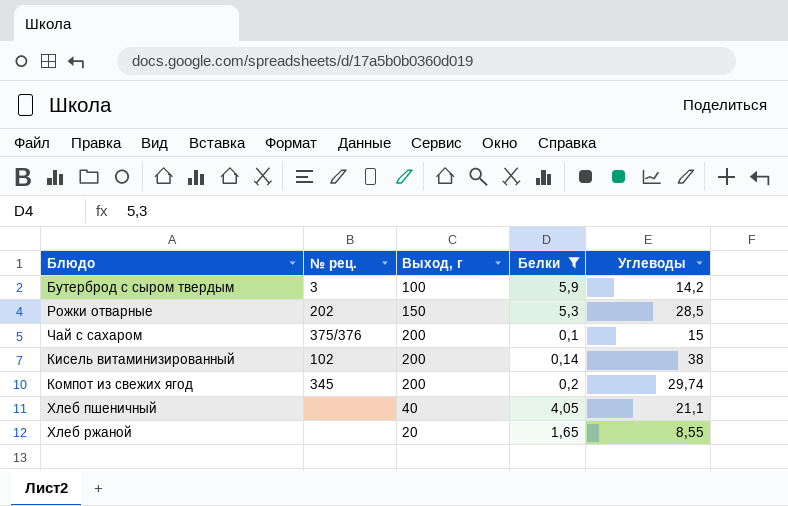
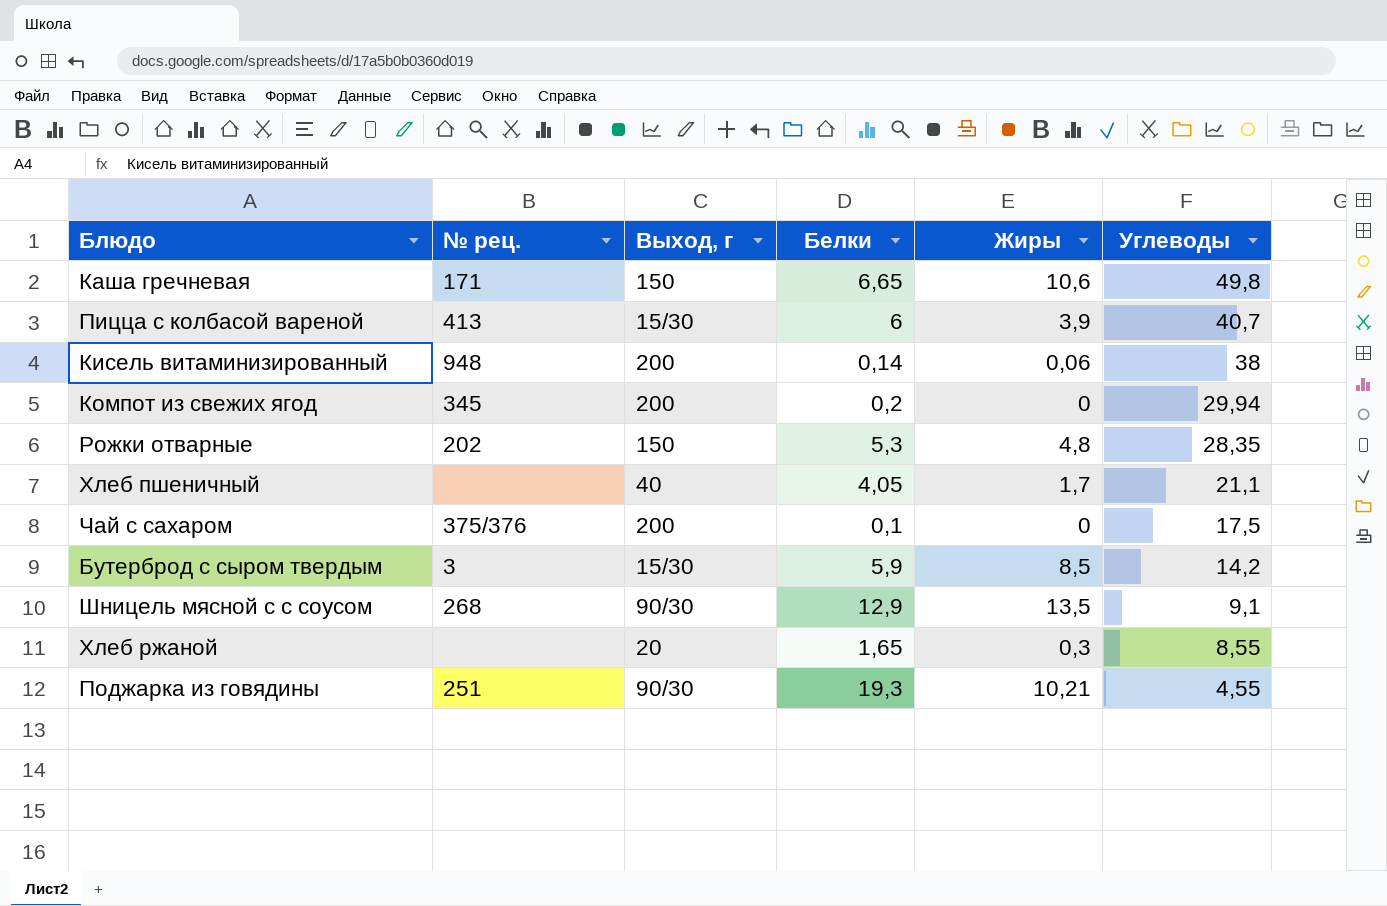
filter: Белки <= 5,9 -> none
row order: none -> Углеводы descending
column Жиры | position: none -> 5
Кисель витаминизированный | № рец.: 102 -> 948
Компот из свежих ягод | Углеводы: 29,74 -> 29,94
Рожки отварные | Углеводы: 28,5 -> 28,35
Чай с сахаром | Углеводы: 15 -> 17,5
Бутерброд с сыром твердым | Выход, г: 100 -> 15/30

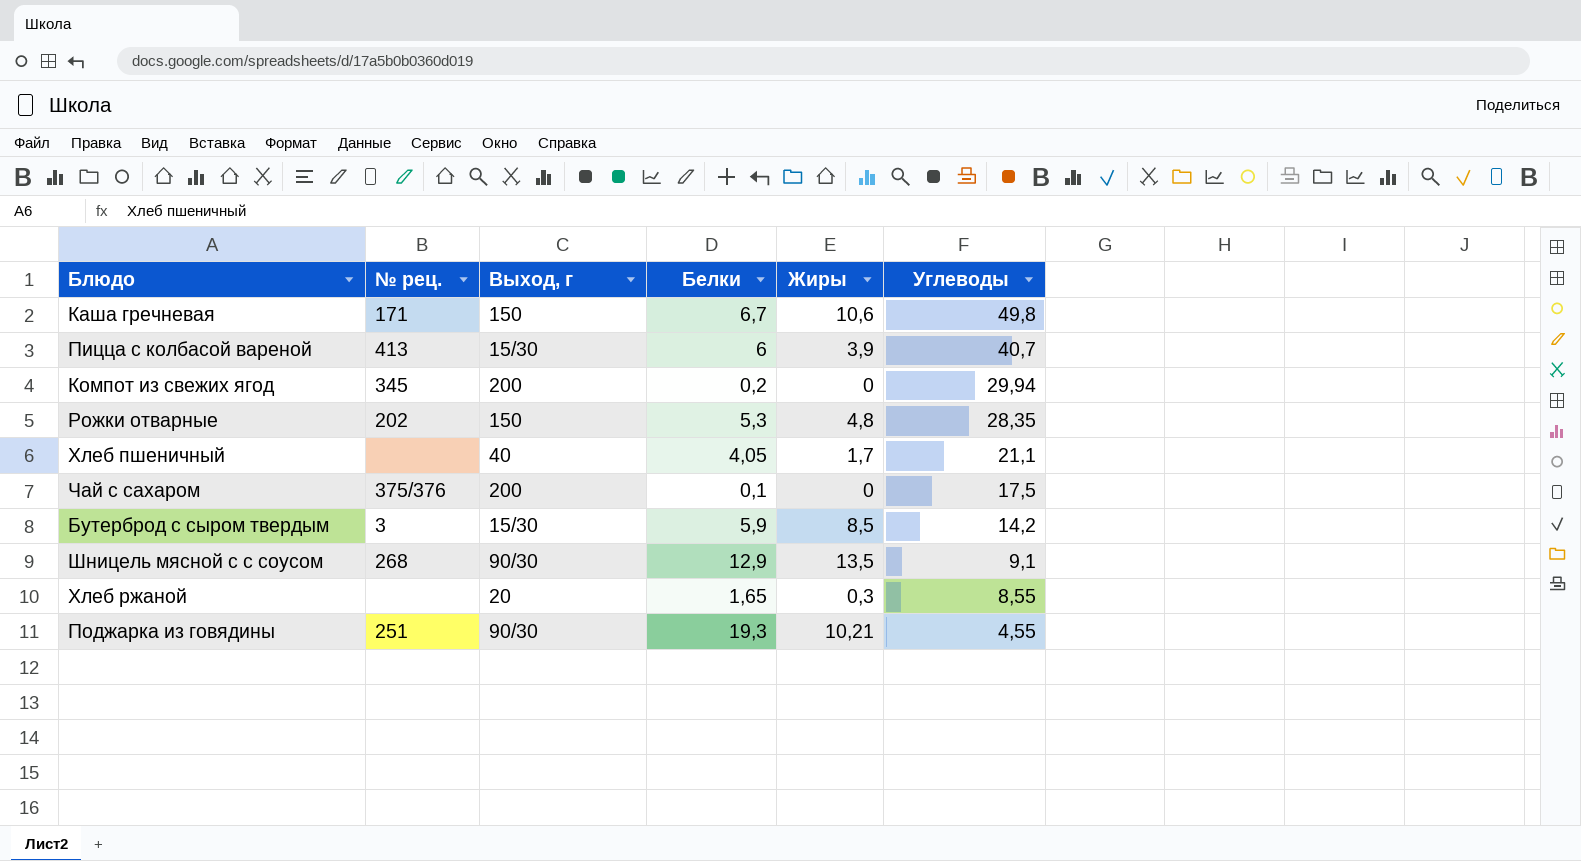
row Кисель витаминизированный: 948 | 200 | 0,14 | 0,06 | 38 -> none
Каша гречневая | Белки: 6,65 -> 6,7

